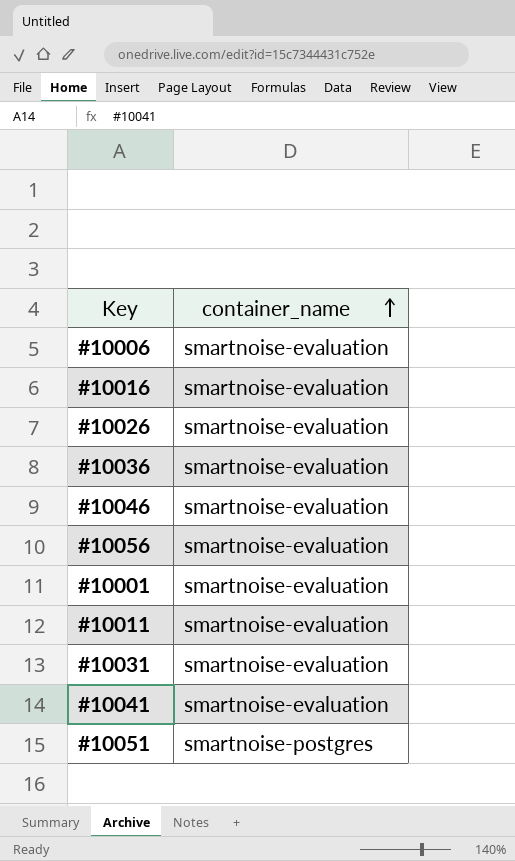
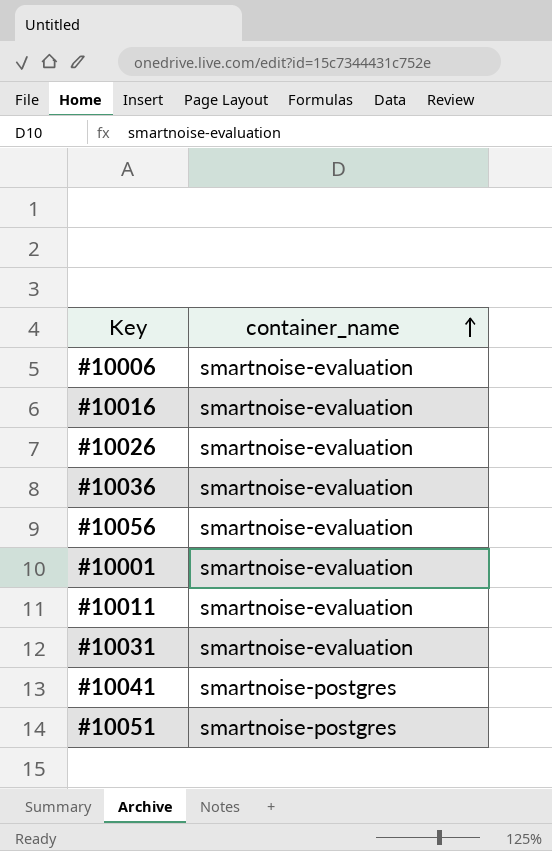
row #10046: smartnoise-evaluation -> none
#10041 | container_name: smartnoise-evaluation -> smartnoise-postgres

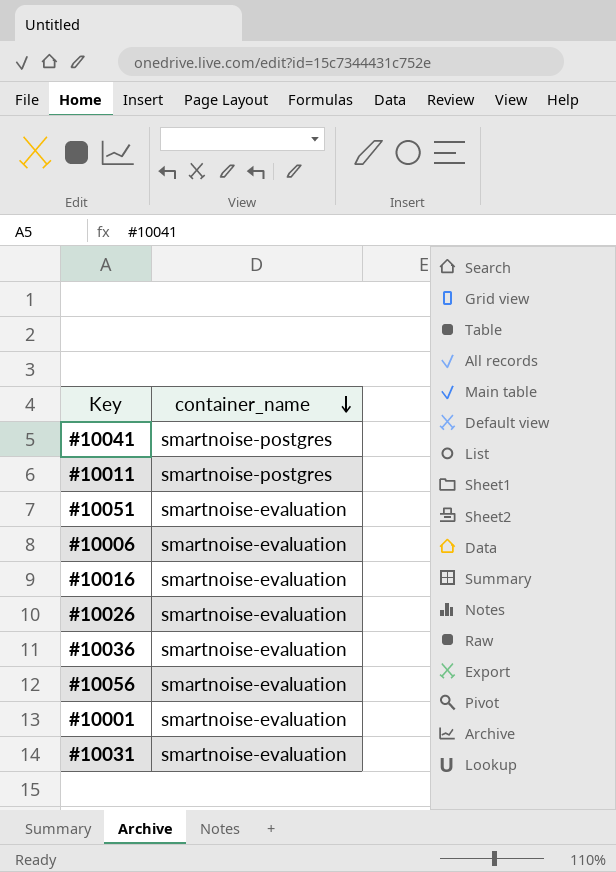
row order: container_name ascending -> container_name descending
#10011 | container_name: smartnoise-evaluation -> smartnoise-postgres
#10051 | container_name: smartnoise-postgres -> smartnoise-evaluation

